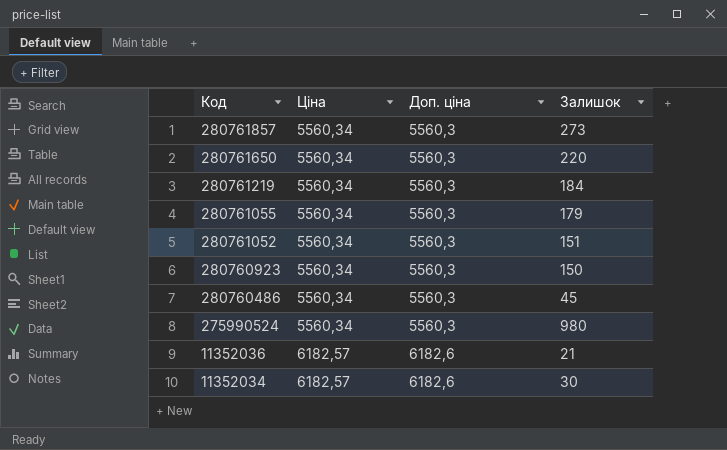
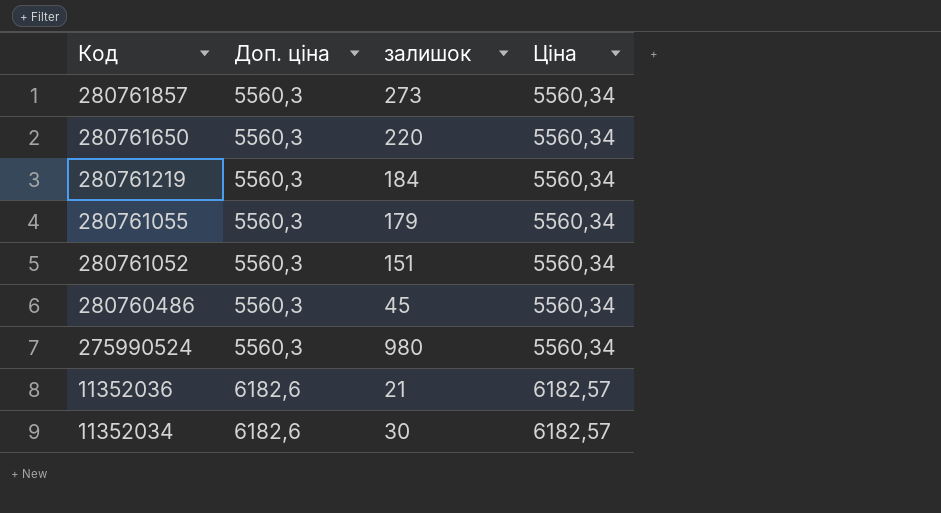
column name: Залишок -> залишок
column Ціна | position: 2 -> 4
row 280760923: 5560,34 | 5560,3 | 150 -> none

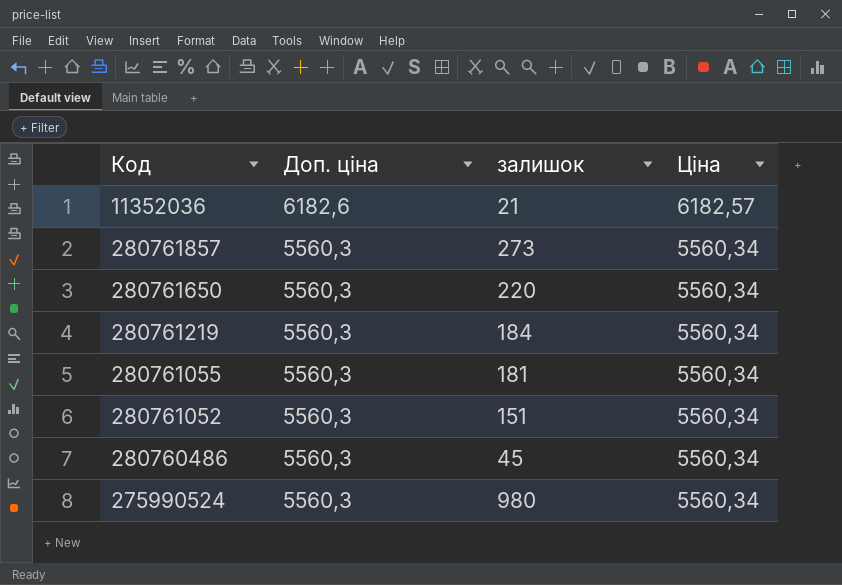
row order: Код descending -> Доп. ціна descending
row 11352034: 6182,6 | 30 | 6182,57 -> none
280761055 | залишок: 179 -> 181

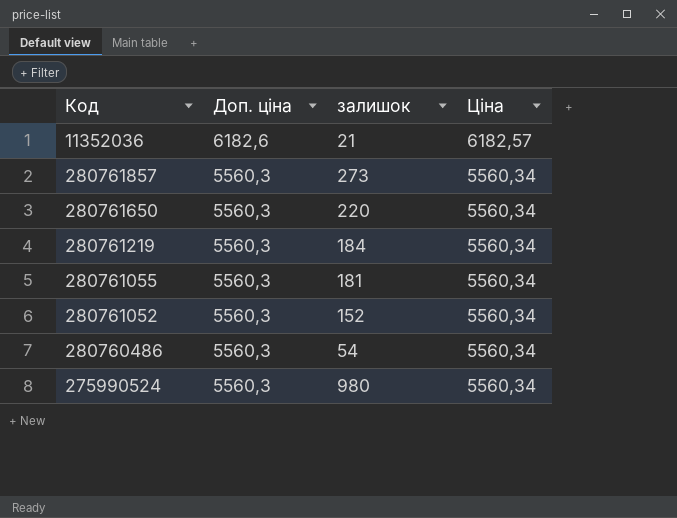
280761052 | залишок: 151 -> 152
280760486 | залишок: 45 -> 54

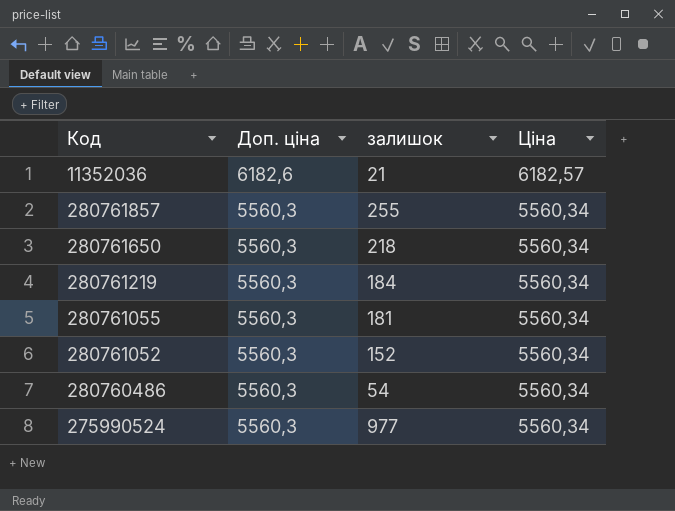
280761857 | залишок: 273 -> 255
280761650 | залишок: 220 -> 218
275990524 | залишок: 980 -> 977

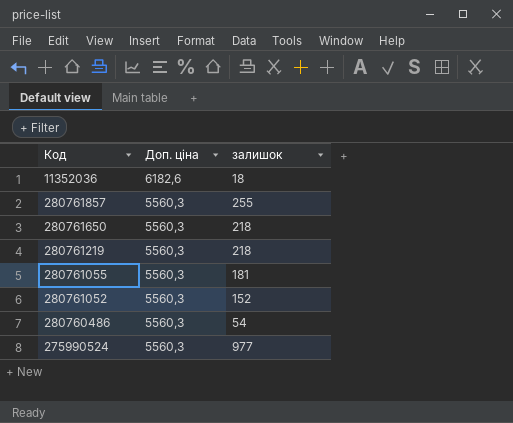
column Ціна | position: 4 -> none
11352036 | залишок: 21 -> 18
280761219 | залишок: 184 -> 218

